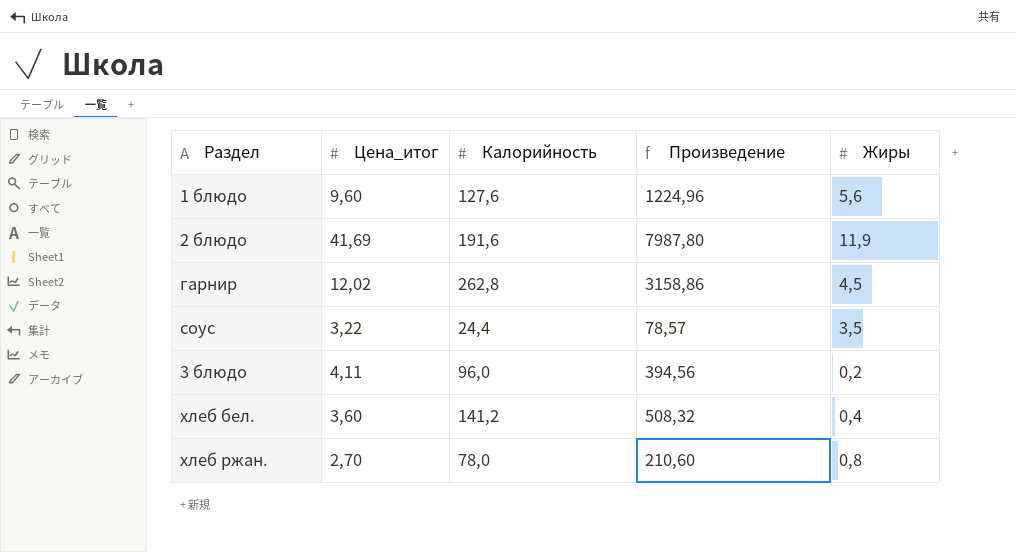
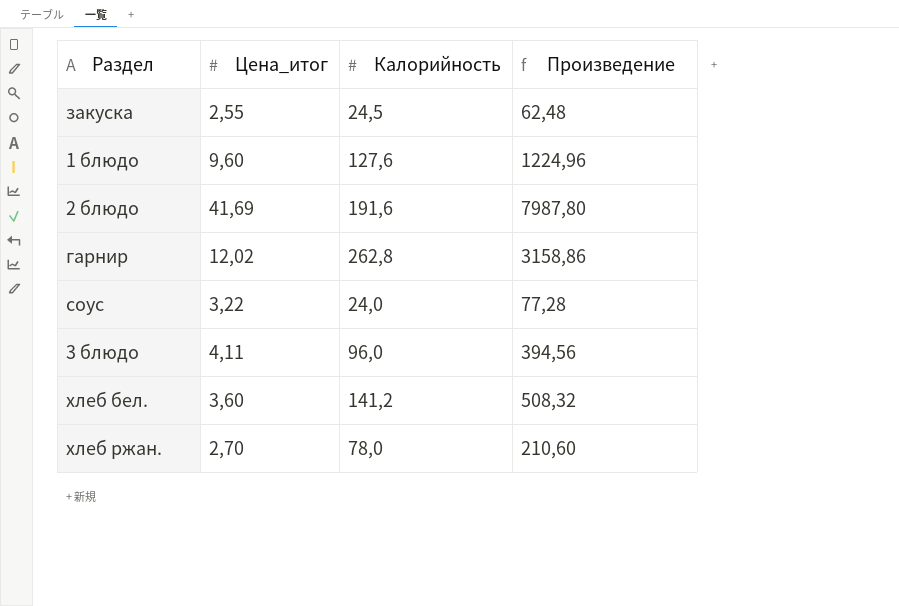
column Жиры | position: 5 -> none
row закуска: none -> 2,55 | 24,5 | 62,48
соус | Калорийность: 24,4 -> 24,0
соус | Произведение: 78,57 -> 77,28

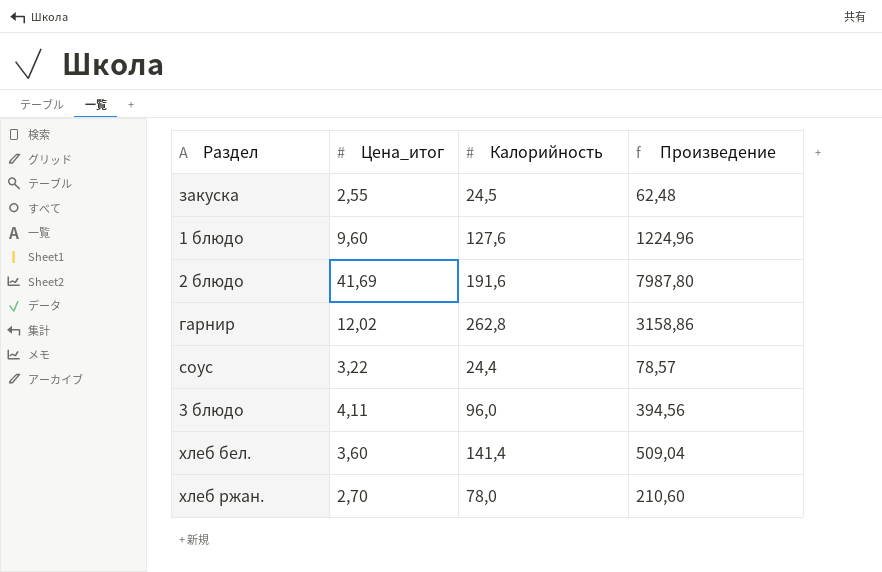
соус | Калорийность: 24,0 -> 24,4
соус | Произведение: 77,28 -> 78,57
хлеб бел. | Калорийность: 141,2 -> 141,4
хлеб бел. | Произведение: 508,32 -> 509,04

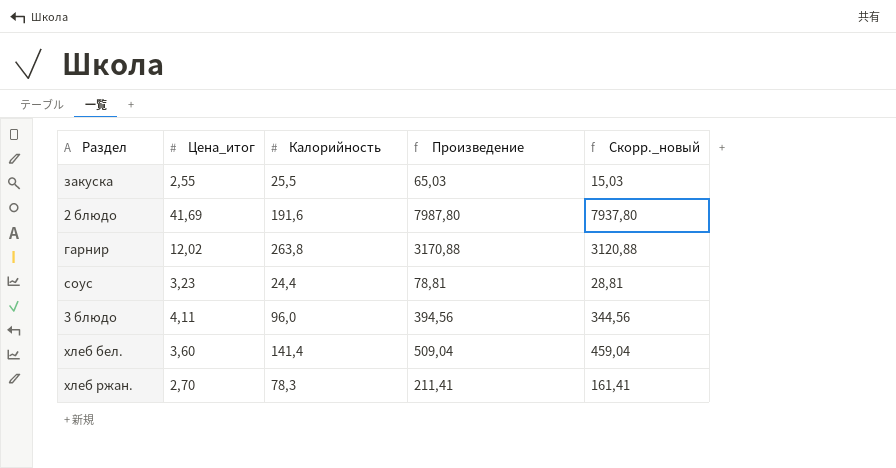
column Скорр._новый | formula: none -> [Произведение] - 50
row 1 блюдо: 9,60 | 127,6 | 1224,96 -> none
закуска | Калорийность: 24,5 -> 25,5
закуска | Произведение: 62,48 -> 65,03
гарнир | Калорийность: 262,8 -> 263,8
гарнир | Произведение: 3158,86 -> 3170,88
соус | Цена_итог: 3,22 -> 3,23
соус | Произведение: 78,57 -> 78,81
хлеб ржан. | Калорийность: 78,0 -> 78,3
хлеб ржан. | Произведение: 210,60 -> 211,41

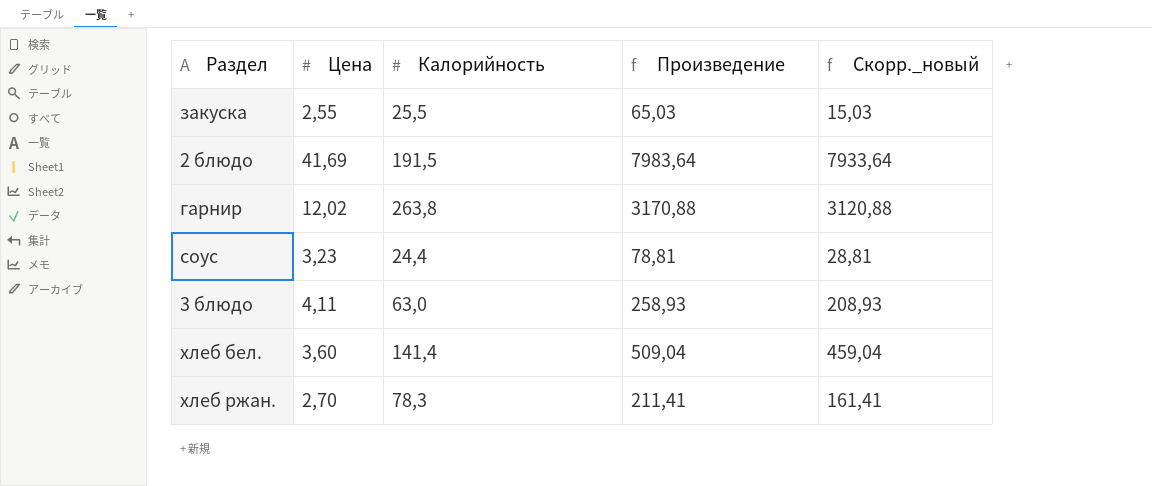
column name: Цена_итог -> Цена
2 блюдо | Калорийность: 191,6 -> 191,5
2 блюдо | Произведение: 7987,80 -> 7983,64
2 блюдо | Скорр._новый: 7937,80 -> 7933,64
3 блюдо | Калорийность: 96,0 -> 63,0
3 блюдо | Произведение: 394,56 -> 258,93
3 блюдо | Скорр._новый: 344,56 -> 208,93

